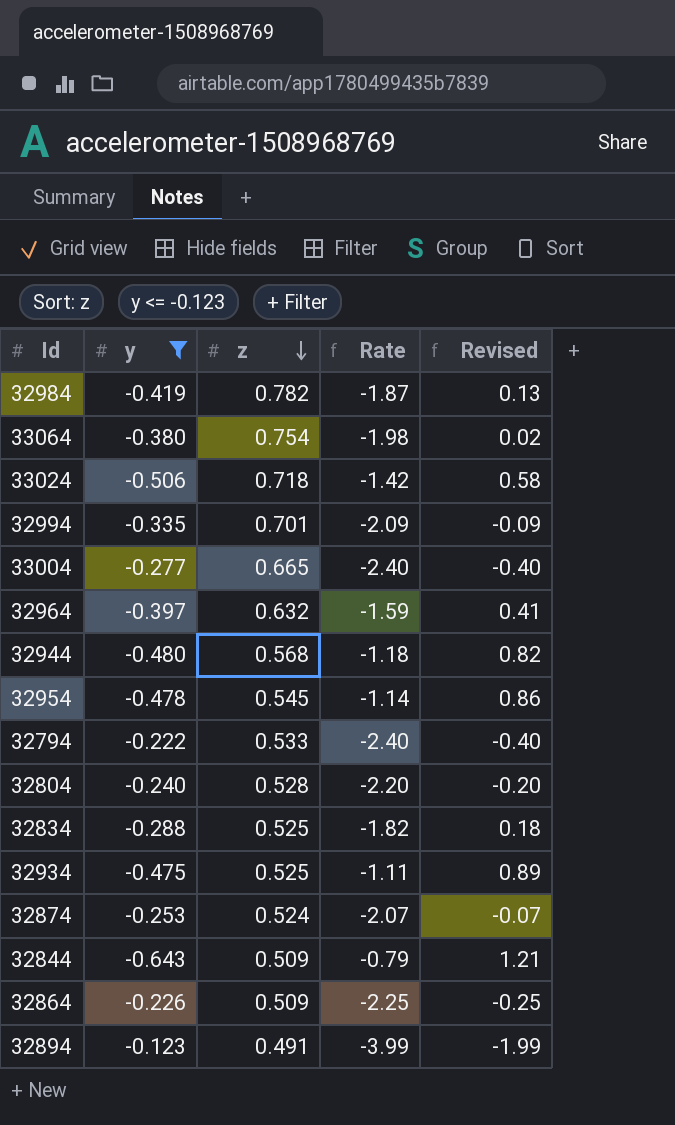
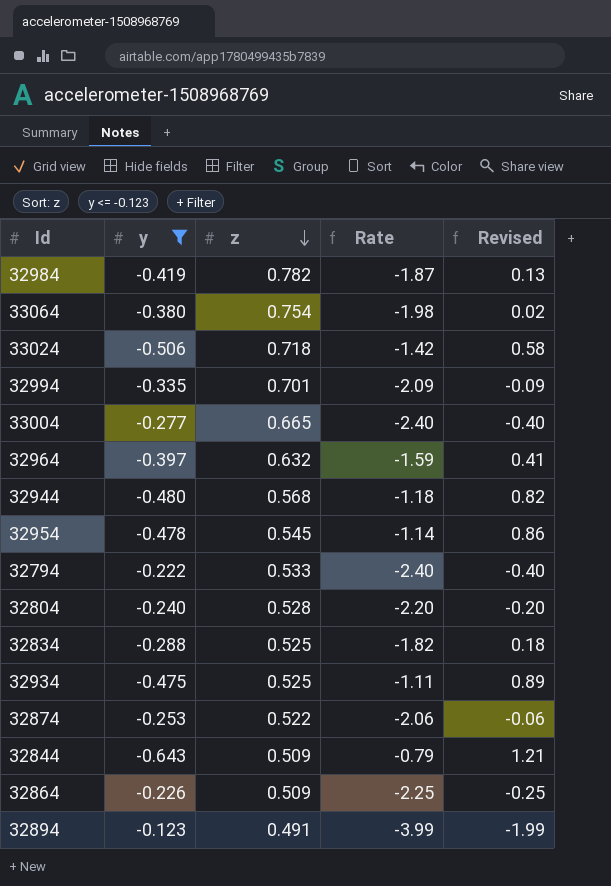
32874 | z: 0.524 -> 0.522
32874 | Rate: -2.07 -> -2.06
32874 | Revised: -0.07 -> -0.06

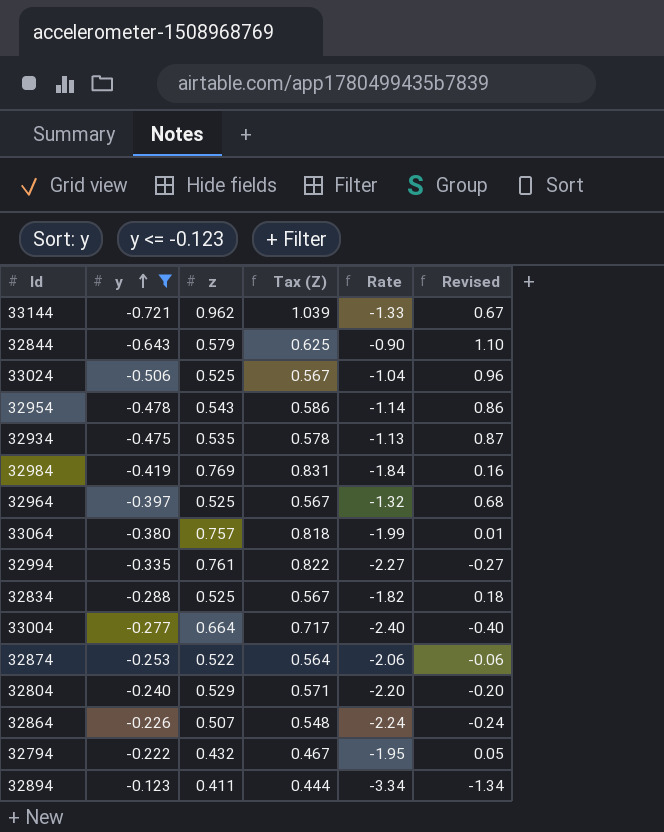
row order: z descending -> y ascending
column Tax (Z) | formula: none -> [z] * 1.08
row 32944: -0.480 | 0.568 | -1.18 | 0.82 -> none
row 33144: none -> -0.721 | 0.962 | 1.039 | -1.33 | 0.67
32844 | z: 0.509 -> 0.579
32844 | Rate: -0.79 -> -0.90
32844 | Revised: 1.21 -> 1.10
33024 | z: 0.718 -> 0.525
33024 | Rate: -1.42 -> -1.04
33024 | Revised: 0.58 -> 0.96
32954 | z: 0.545 -> 0.543
32934 | z: 0.525 -> 0.535
32934 | Rate: -1.11 -> -1.13
32934 | Revised: 0.89 -> 0.87
32984 | z: 0.782 -> 0.769
32984 | Rate: -1.87 -> -1.84
32984 | Revised: 0.13 -> 0.16
32964 | z: 0.632 -> 0.525
32964 | Rate: -1.59 -> -1.32
32964 | Revised: 0.41 -> 0.68
33064 | z: 0.754 -> 0.757
33064 | Rate: -1.98 -> -1.99
33064 | Revised: 0.02 -> 0.01
32994 | z: 0.701 -> 0.761
32994 | Rate: -2.09 -> -2.27
32994 | Revised: -0.09 -> -0.27
33004 | z: 0.665 -> 0.664
32804 | z: 0.528 -> 0.529
32864 | z: 0.509 -> 0.507
32864 | Rate: -2.25 -> -2.24
32864 | Revised: -0.25 -> -0.24
32794 | z: 0.533 -> 0.432
32794 | Rate: -2.40 -> -1.95
32794 | Revised: -0.40 -> 0.05
32894 | z: 0.491 -> 0.411
32894 | Rate: -3.99 -> -3.34
32894 | Revised: -1.99 -> -1.34

